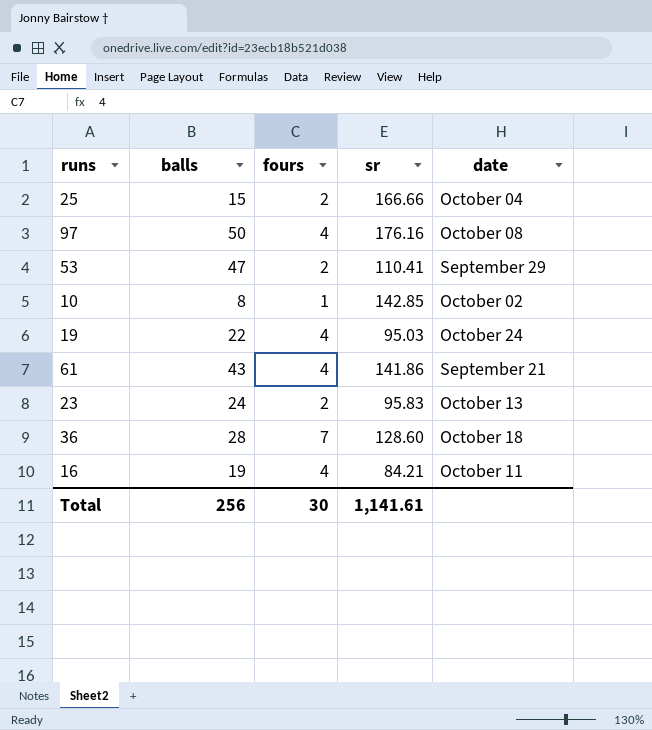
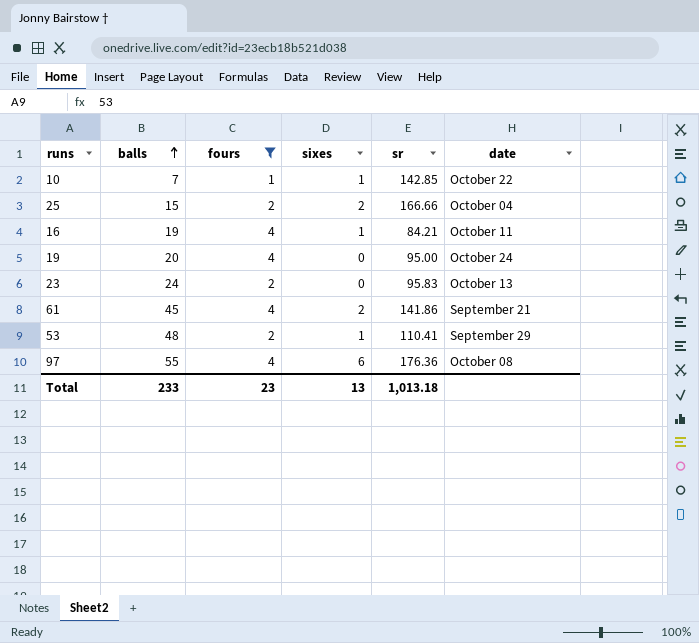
filter: none -> fours != 7
row order: none -> balls ascending
column sixes | position: none -> 4
10 | balls: 8 -> 7
10 | date: October 02 -> October 22
19 | balls: 22 -> 20
19 | sr: 95.03 -> 95.00
61 | balls: 43 -> 45
53 | balls: 47 -> 48
97 | balls: 50 -> 55
97 | sr: 176.16 -> 176.36
Total | balls: 256 -> 233
Total | fours: 30 -> 23
Total | sr: 1,141.61 -> 1,013.18

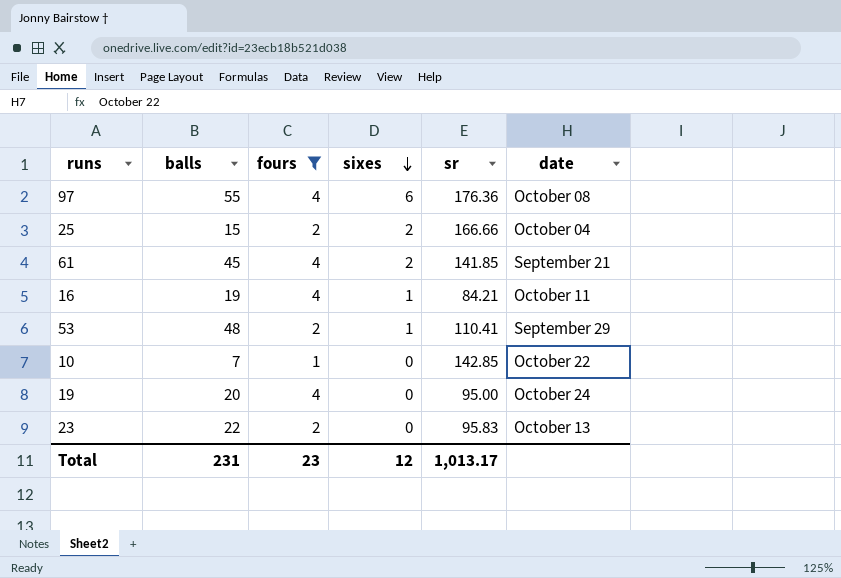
row order: balls ascending -> sixes descending
61 | sr: 141.86 -> 141.85
10 | sixes: 1 -> 0
23 | balls: 24 -> 22
Total | balls: 233 -> 231
Total | sixes: 13 -> 12
Total | sr: 1,013.18 -> 1,013.17

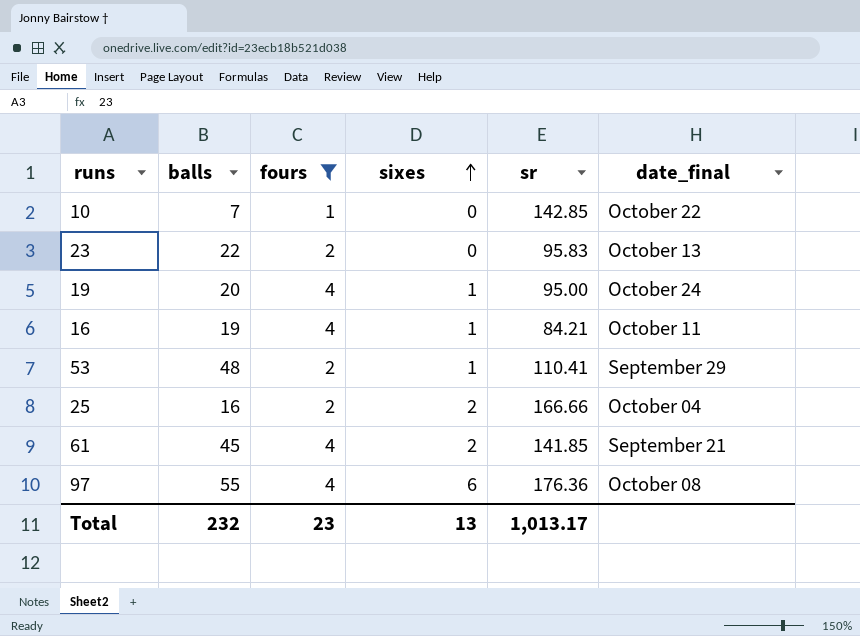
row order: sixes descending -> sixes ascending
column name: date -> date_final
19 | sixes: 0 -> 1
25 | balls: 15 -> 16
Total | balls: 231 -> 232
Total | sixes: 12 -> 13

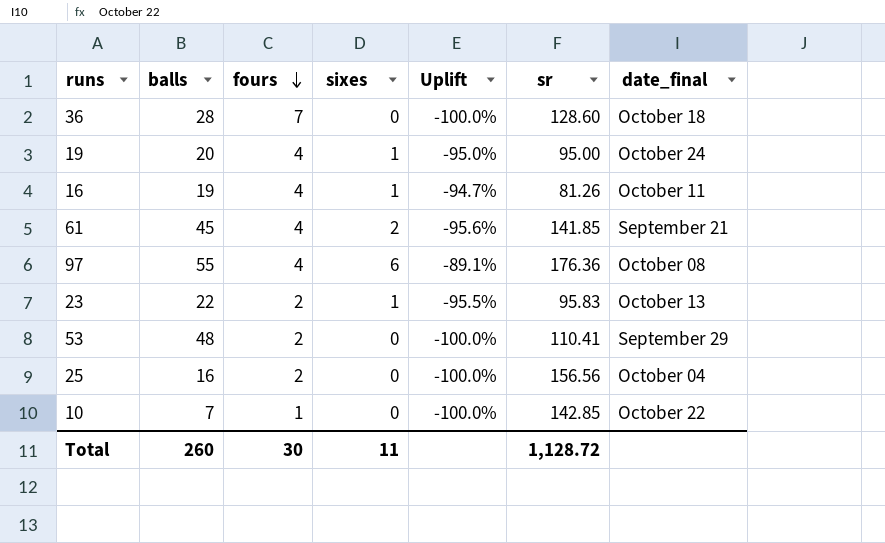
filter: fours != 7 -> none
row order: sixes ascending -> fours descending
column Uplift | formula: none -> ([sixes] - [balls]) / [balls]
16 | sr: 84.21 -> 81.26
23 | sixes: 0 -> 1
53 | sixes: 1 -> 0
25 | sixes: 2 -> 0
25 | sr: 166.66 -> 156.56
Total | balls: 232 -> 260
Total | fours: 23 -> 30
Total | sixes: 13 -> 11
Total | sr: 1,013.17 -> 1,128.72

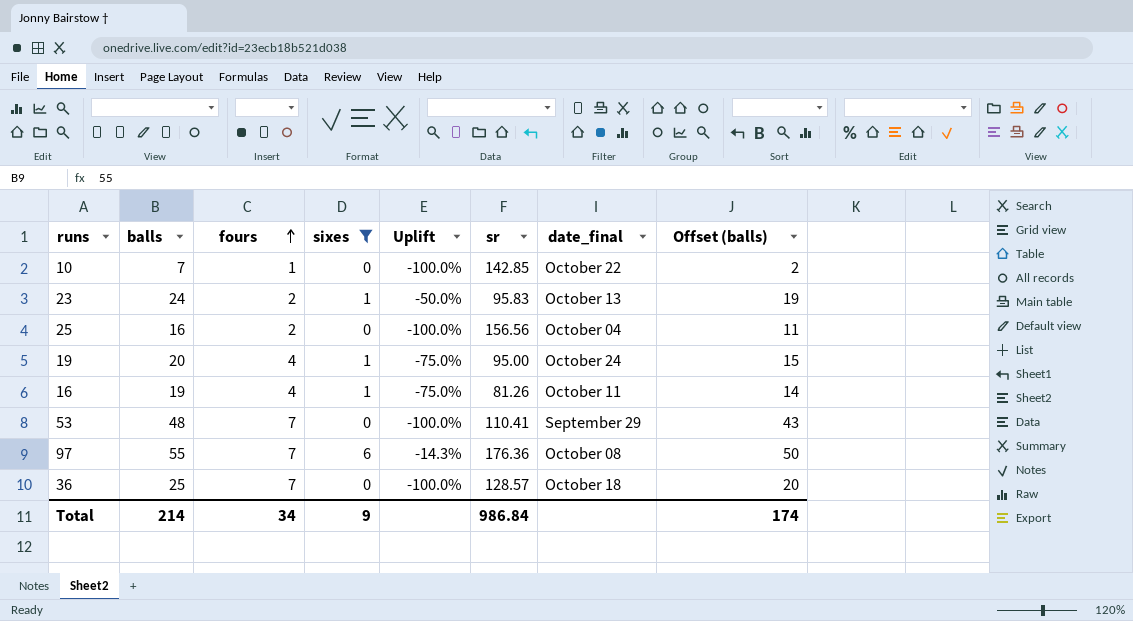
filter: none -> sixes != 2
row order: fours descending -> fours ascending
column Uplift | formula: ([sixes] - [balls]) / [balls] -> ([sixes] - [fours]) / [fours]
column Offset (balls) | formula: none -> [balls] - 5
23 | balls: 22 -> 24
53 | fours: 2 -> 7
97 | fours: 4 -> 7
36 | balls: 28 -> 25
36 | sr: 128.60 -> 128.57
Total | balls: 260 -> 214
Total | fours: 30 -> 34
Total | sixes: 11 -> 9
Total | sr: 1,128.72 -> 986.84

